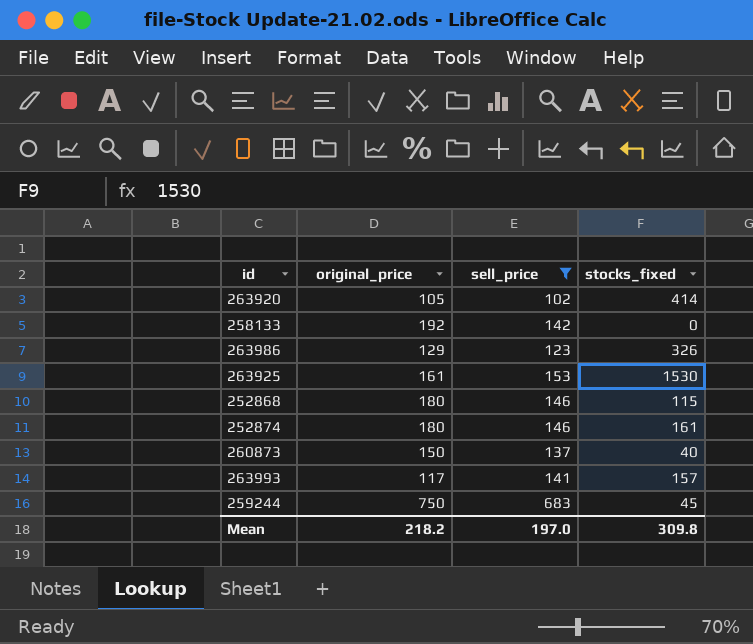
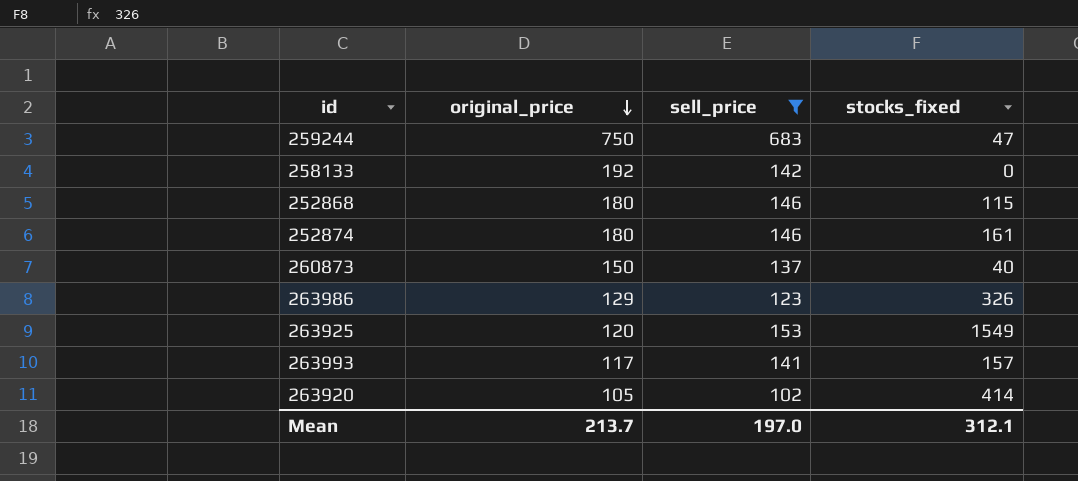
row order: none -> original_price descending
259244 | stocks_fixed: 45 -> 47
263925 | original_price: 161 -> 120
263925 | stocks_fixed: 1530 -> 1549
Mean | original_price: 218.2 -> 213.7
Mean | stocks_fixed: 309.8 -> 312.1

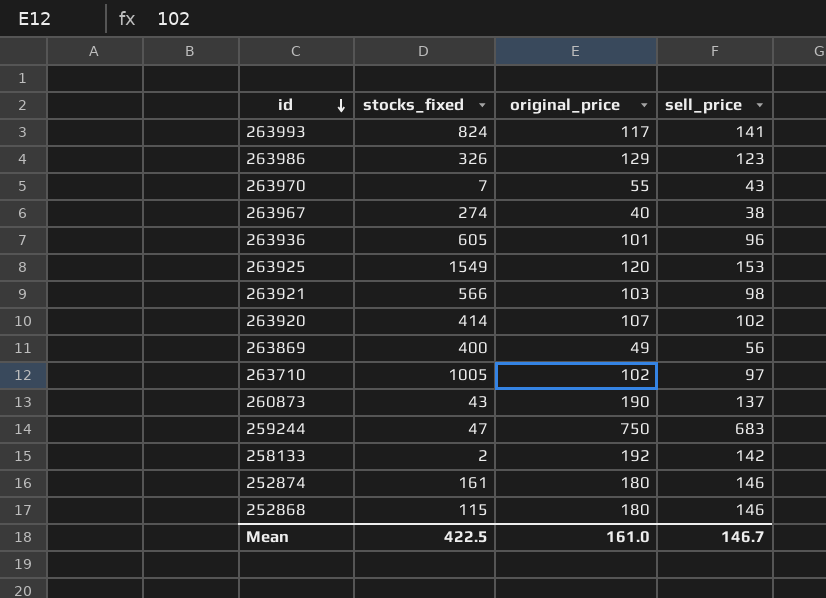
filter: sell_price >= 102 -> none
row order: original_price descending -> id descending
column stocks_fixed | position: 4 -> 2
263993 | stocks_fixed: 157 -> 824
263920 | original_price: 105 -> 107
260873 | stocks_fixed: 40 -> 43
260873 | original_price: 150 -> 190
258133 | stocks_fixed: 0 -> 2
Mean | stocks_fixed: 312.1 -> 422.5
Mean | original_price: 213.7 -> 161.0
Mean | sell_price: 197.0 -> 146.7

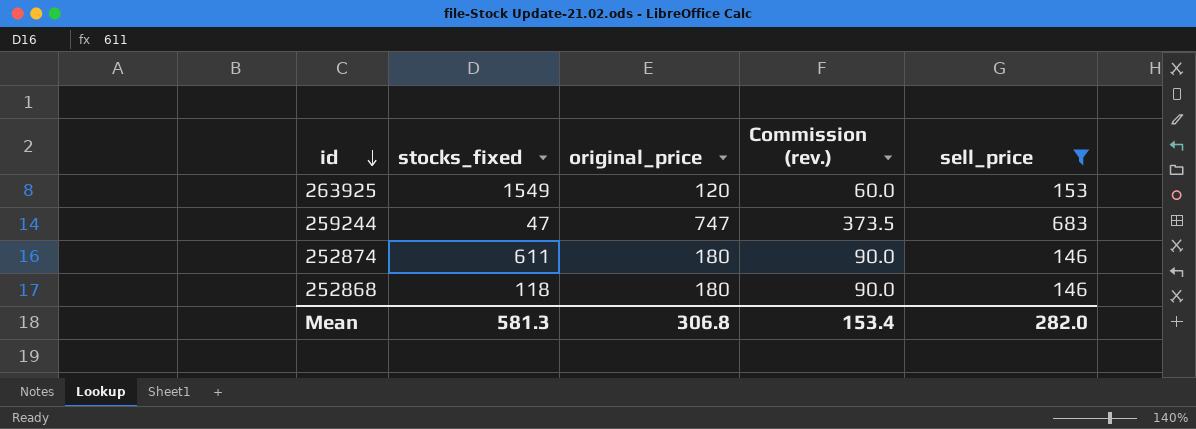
filter: none -> sell_price >= 146
column Commission (rev.) | formula: none -> [original_price] * 0.5
259244 | original_price: 750 -> 747
252874 | stocks_fixed: 161 -> 611
252868 | stocks_fixed: 115 -> 118
Mean | stocks_fixed: 422.5 -> 581.3
Mean | original_price: 161.0 -> 306.8
Mean | sell_price: 146.7 -> 282.0

